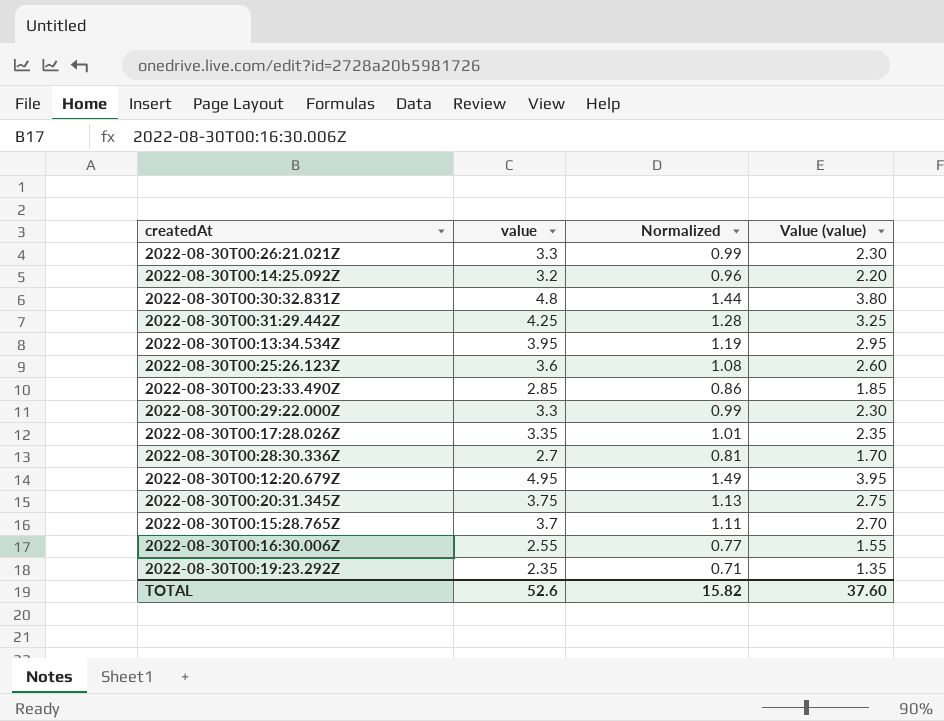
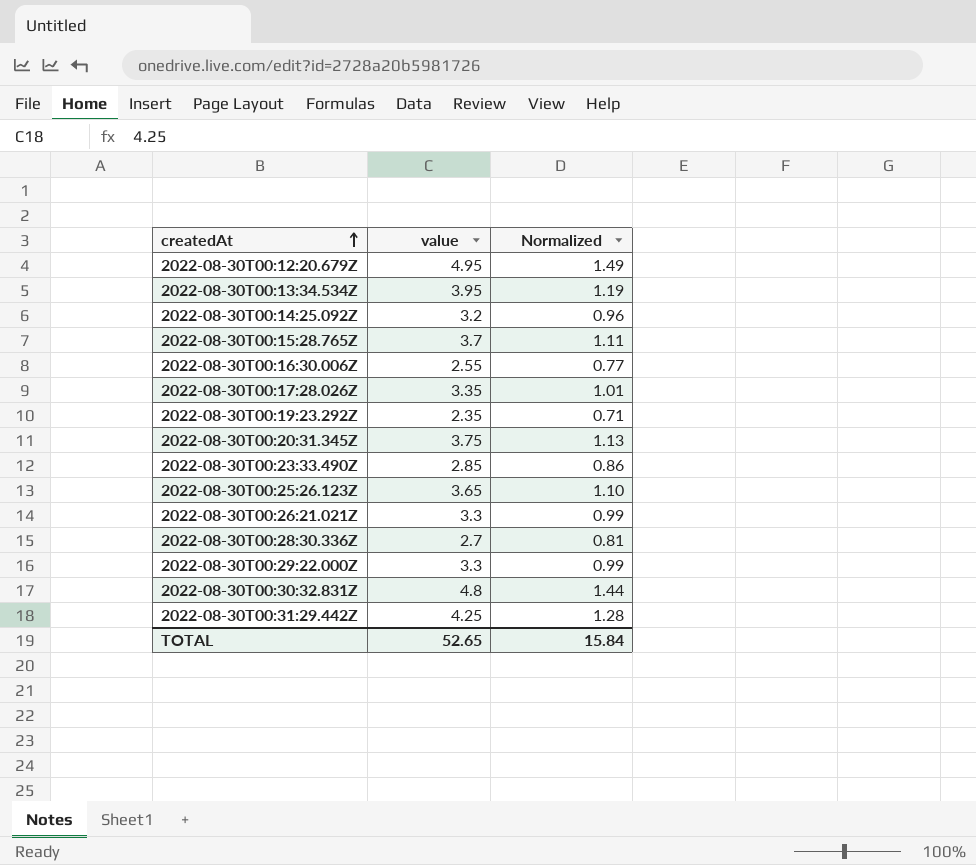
row order: none -> createdAt ascending
column Value (value) | formula: [value] - 1 -> none
2022-08-30T00:25:26.123Z | value: 3.6 -> 3.65
2022-08-30T00:25:26.123Z | Normalized: 1.08 -> 1.10
TOTAL | value: 52.6 -> 52.65
TOTAL | Normalized: 15.82 -> 15.84

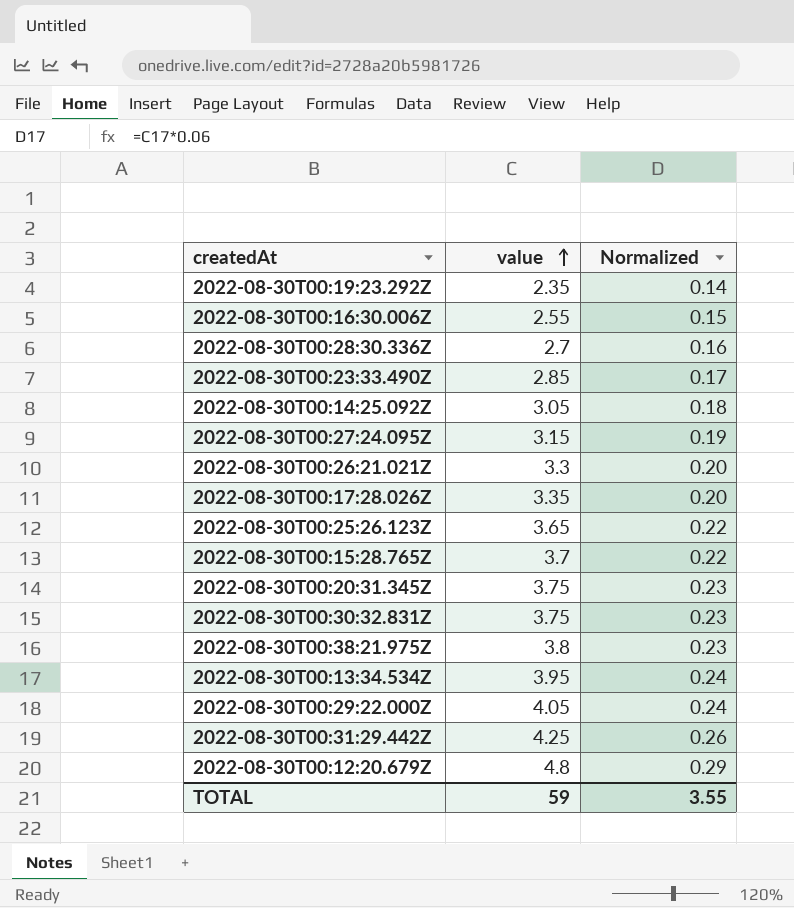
row order: createdAt ascending -> value ascending
column Normalized | formula: [value] * 0.3 -> [value] * 0.06
2022-08-30T00:14:25.092Z | value: 3.2 -> 3.05
row 2022-08-30T00:27:24.095Z: none -> 3.15 | 0.19
2022-08-30T00:30:32.831Z | value: 4.8 -> 3.75
row 2022-08-30T00:38:21.975Z: none -> 3.8 | 0.23
2022-08-30T00:29:22.000Z | value: 3.3 -> 4.05
2022-08-30T00:12:20.679Z | value: 4.95 -> 4.8
TOTAL | value: 52.65 -> 59
TOTAL | Normalized: 15.84 -> 3.55

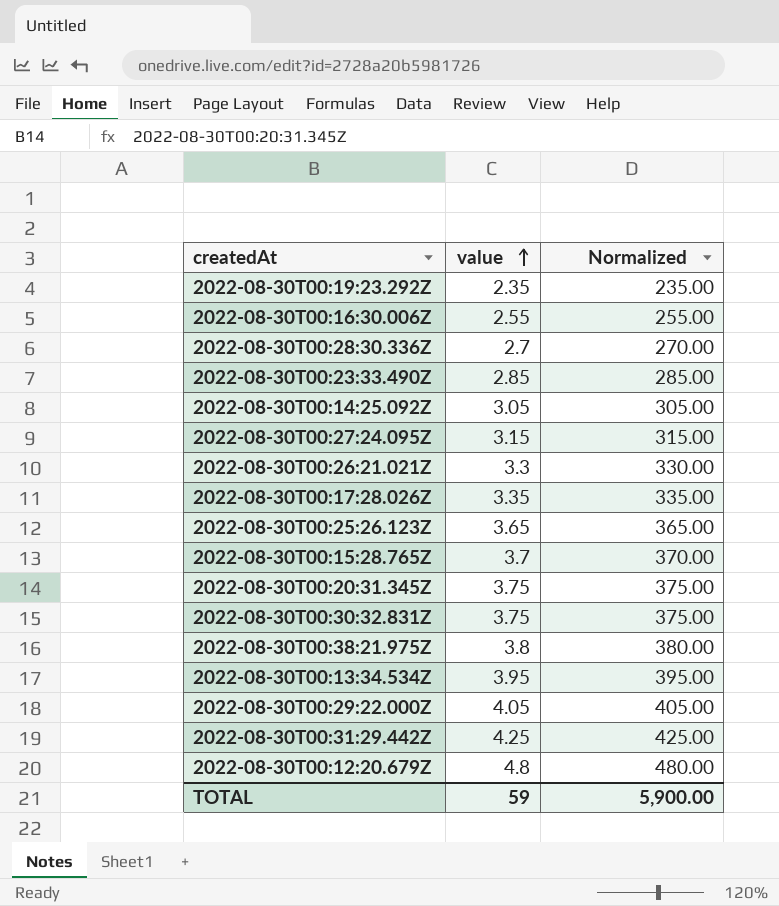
column Normalized | formula: [value] * 0.06 -> [value] * 100
TOTAL | Normalized: 3.55 -> 5,900.00

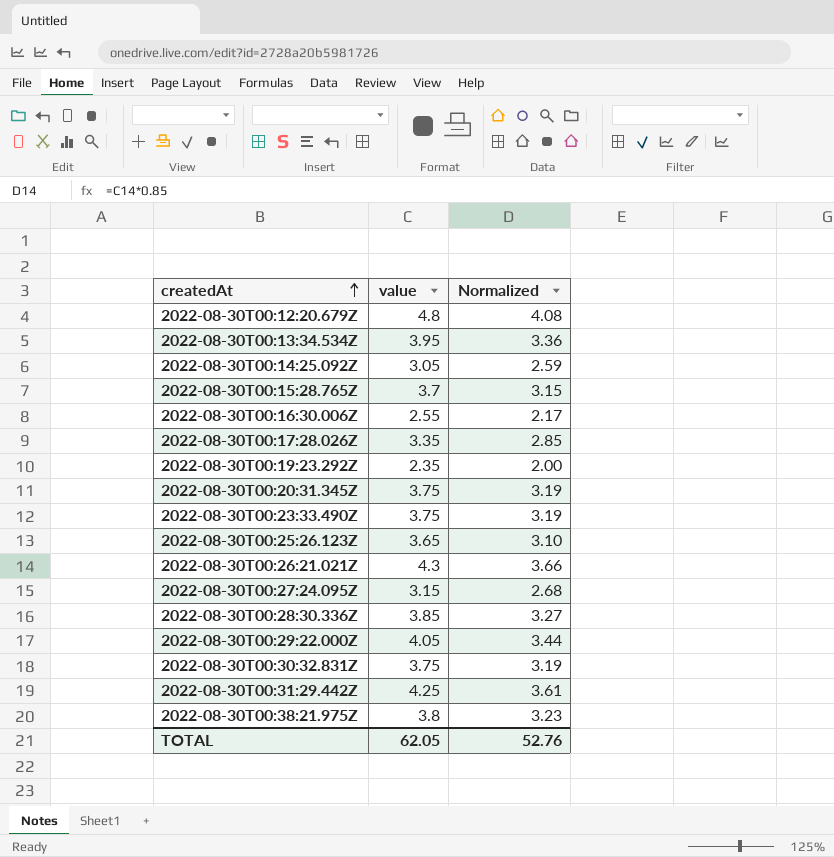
row order: value ascending -> createdAt ascending
column Normalized | formula: [value] * 100 -> [value] * 0.85
2022-08-30T00:23:33.490Z | value: 2.85 -> 3.75
2022-08-30T00:26:21.021Z | value: 3.3 -> 4.3
2022-08-30T00:28:30.336Z | value: 2.7 -> 3.85
TOTAL | value: 59 -> 62.05
TOTAL | Normalized: 5,900.00 -> 52.76

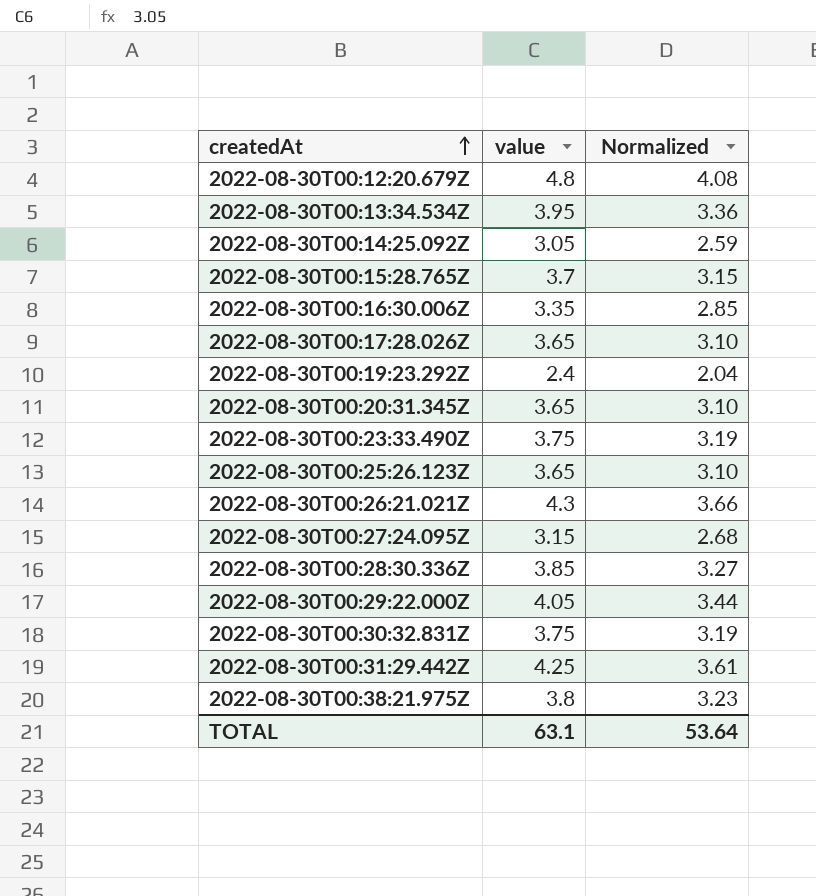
2022-08-30T00:16:30.006Z | value: 2.55 -> 3.35
2022-08-30T00:16:30.006Z | Normalized: 2.17 -> 2.85
2022-08-30T00:17:28.026Z | value: 3.35 -> 3.65
2022-08-30T00:17:28.026Z | Normalized: 2.85 -> 3.10
2022-08-30T00:19:23.292Z | value: 2.35 -> 2.4
2022-08-30T00:19:23.292Z | Normalized: 2.00 -> 2.04
2022-08-30T00:20:31.345Z | value: 3.75 -> 3.65
2022-08-30T00:20:31.345Z | Normalized: 3.19 -> 3.10
TOTAL | value: 62.05 -> 63.1
TOTAL | Normalized: 52.76 -> 53.64

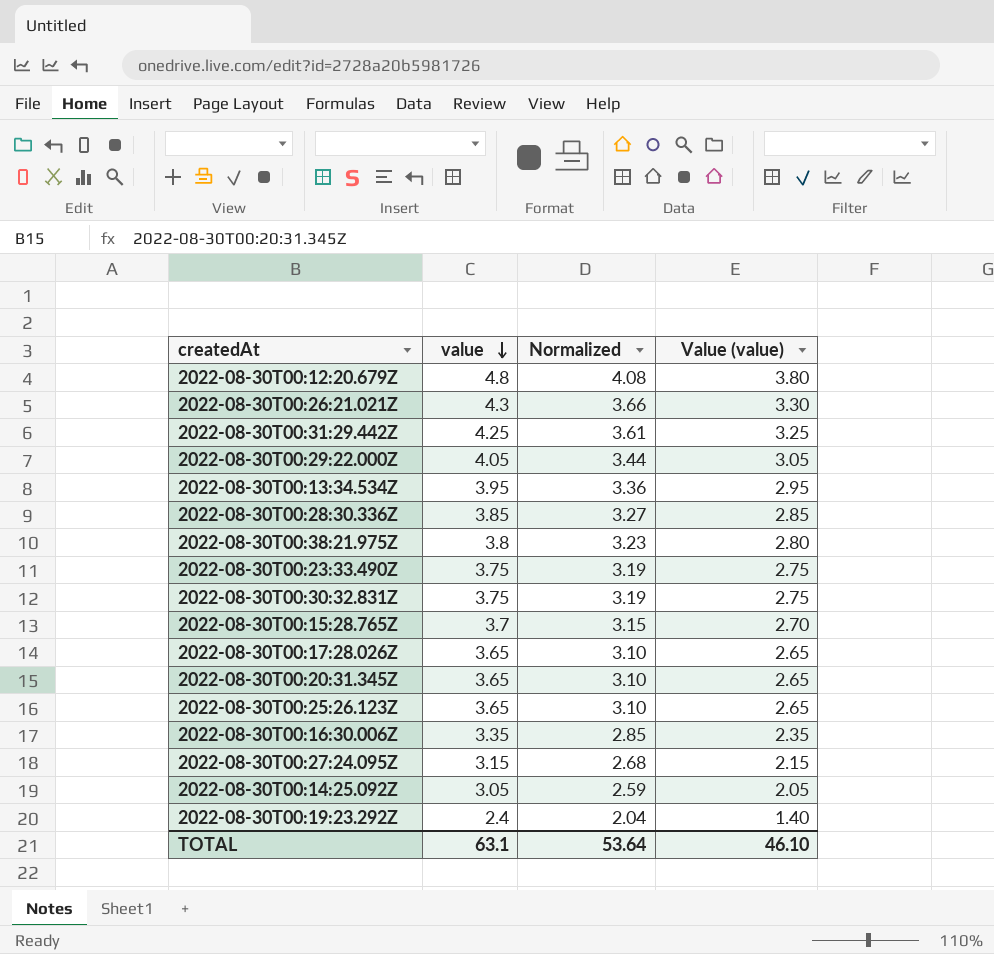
row order: createdAt ascending -> value descending
column Value (value) | formula: none -> [value] - 1

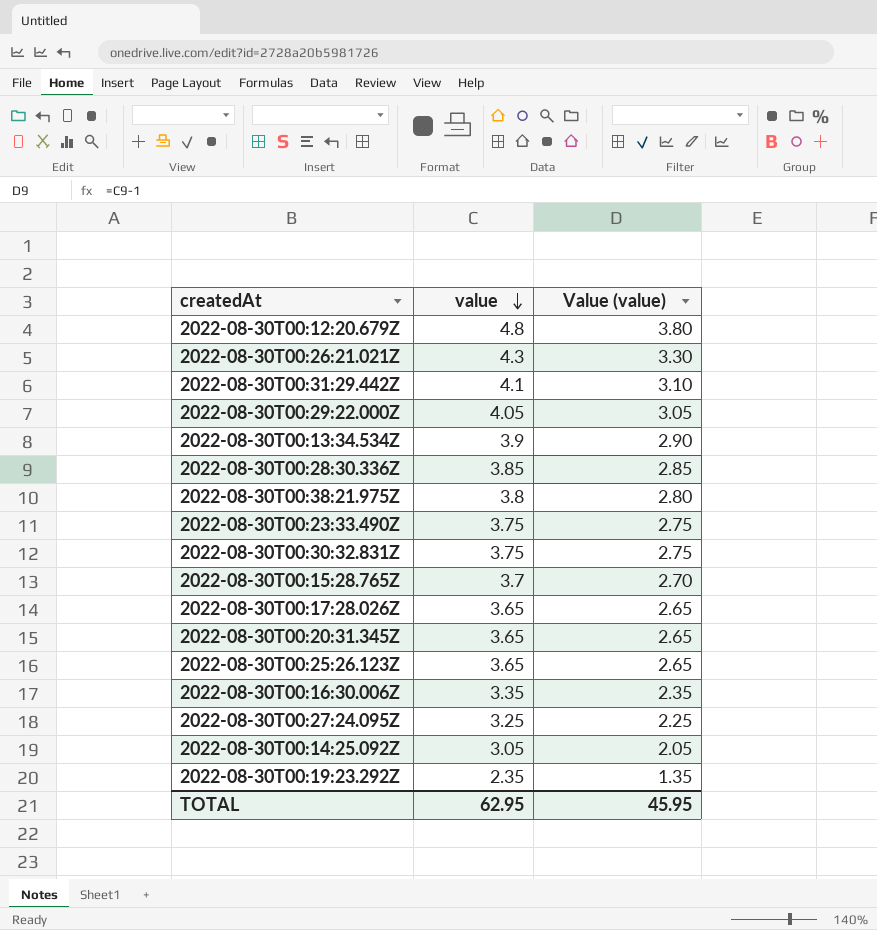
column Normalized | formula: [value] * 0.85 -> none
2022-08-30T00:31:29.442Z | value: 4.25 -> 4.1
2022-08-30T00:31:29.442Z | Value (value): 3.25 -> 3.10
2022-08-30T00:13:34.534Z | value: 3.95 -> 3.9
2022-08-30T00:13:34.534Z | Value (value): 2.95 -> 2.90
2022-08-30T00:27:24.095Z | value: 3.15 -> 3.25
2022-08-30T00:27:24.095Z | Value (value): 2.15 -> 2.25
2022-08-30T00:19:23.292Z | value: 2.4 -> 2.35
2022-08-30T00:19:23.292Z | Value (value): 1.40 -> 1.35
TOTAL | value: 63.1 -> 62.95
TOTAL | Value (value): 46.10 -> 45.95

